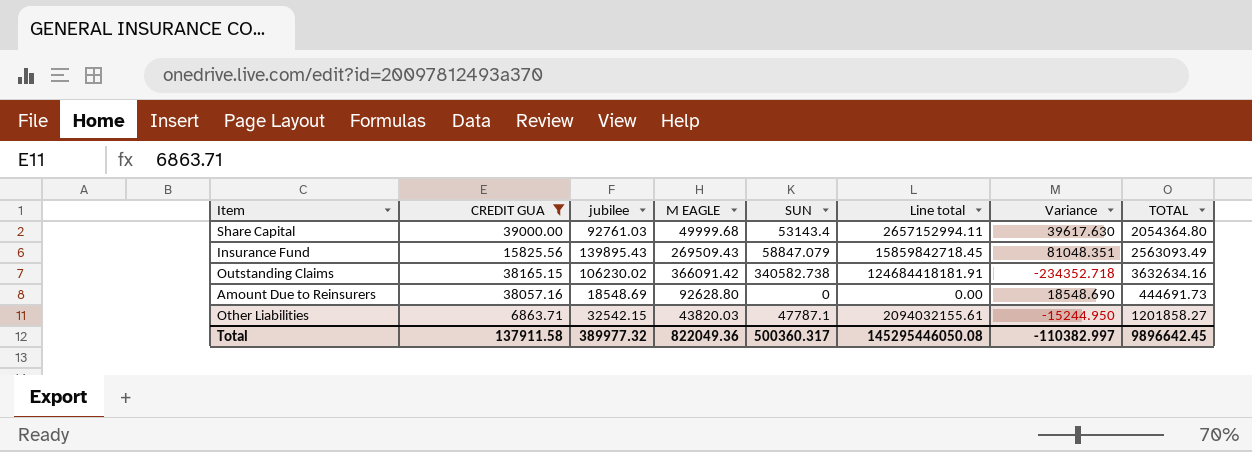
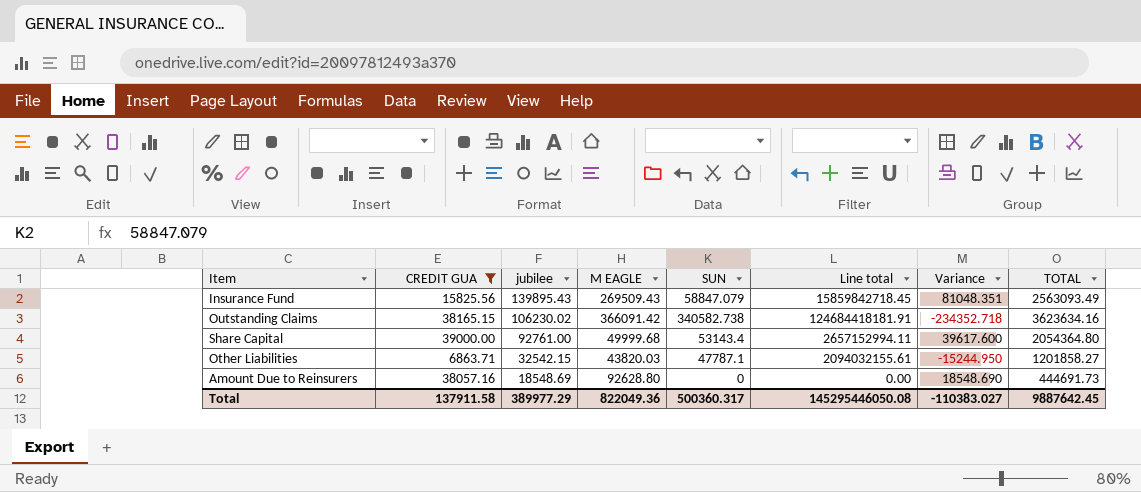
row order: none -> jubilee descending
Outstanding Claims | TOTAL: 3632634.16 -> 3623634.16
Share Capital | jubilee: 92761.03 -> 92761.00
Share Capital | Variance: 39617.630 -> 39617.600
Total | jubilee: 389977.32 -> 389977.29
Total | Variance: -110382.997 -> -110383.027
Total | TOTAL: 9896642.45 -> 9887642.45

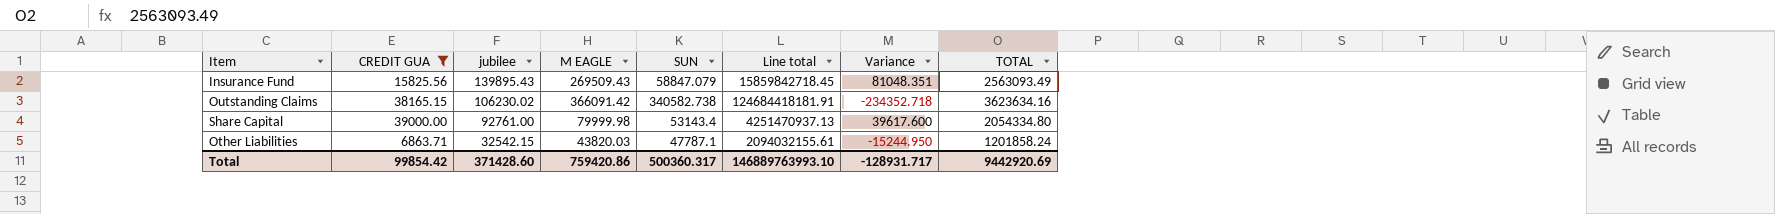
row Amount Due to Reinsurers: 38057.16 | 18548.69 | 92628.80 | 0 | 0.00 | 18548.690 | 444691.73 -> none
Share Capital | M EAGLE: 49999.68 -> 79999.98
Share Capital | Line total: 2657152994.11 -> 4251470937.13
Share Capital | TOTAL: 2054364.80 -> 2054334.80
Other Liabilities | TOTAL: 1201858.27 -> 1201858.24
Total | CREDIT GUA: 137911.58 -> 99854.42
Total | jubilee: 389977.29 -> 371428.60
Total | M EAGLE: 822049.36 -> 759420.86
Total | Line total: 145295446050.08 -> 146889763993.10
Total | Variance: -110383.027 -> -128931.717
Total | TOTAL: 9887642.45 -> 9442920.69

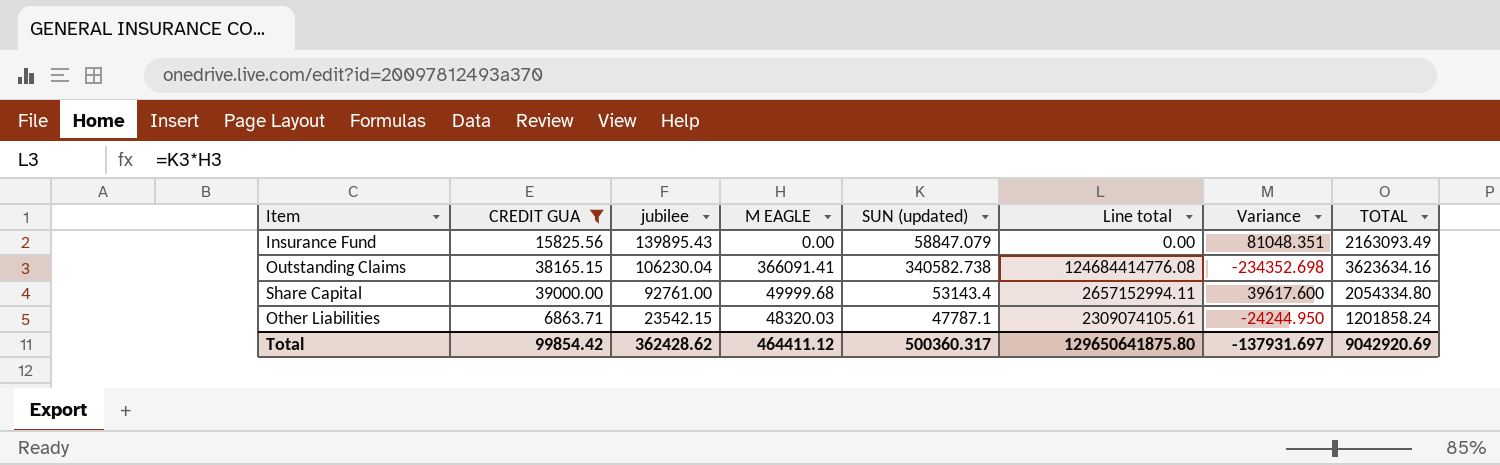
column name: SUN -> SUN (updated)
Insurance Fund | M EAGLE: 269509.43 -> 0.00
Insurance Fund | Line total: 15859842718.45 -> 0.00
Insurance Fund | TOTAL: 2563093.49 -> 2163093.49
Outstanding Claims | jubilee: 106230.02 -> 106230.04
Outstanding Claims | M EAGLE: 366091.42 -> 366091.41
Outstanding Claims | Line total: 124684418181.91 -> 124684414776.08
Outstanding Claims | Variance: -234352.718 -> -234352.698
Share Capital | M EAGLE: 79999.98 -> 49999.68
Share Capital | Line total: 4251470937.13 -> 2657152994.11
Other Liabilities | jubilee: 32542.15 -> 23542.15
Other Liabilities | M EAGLE: 43820.03 -> 48320.03
Other Liabilities | Line total: 2094032155.61 -> 2309074105.61
Other Liabilities | Variance: -15244.950 -> -24244.950
Total | jubilee: 371428.60 -> 362428.62
Total | M EAGLE: 759420.86 -> 464411.12
Total | Line total: 146889763993.10 -> 129650641875.80
Total | Variance: -128931.717 -> -137931.697
Total | TOTAL: 9442920.69 -> 9042920.69

